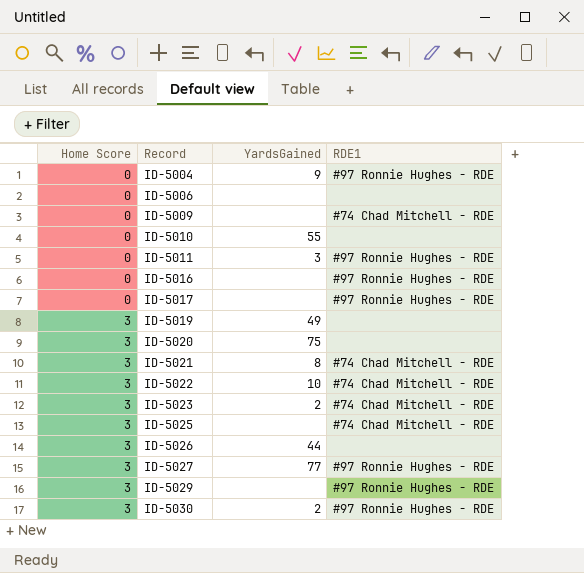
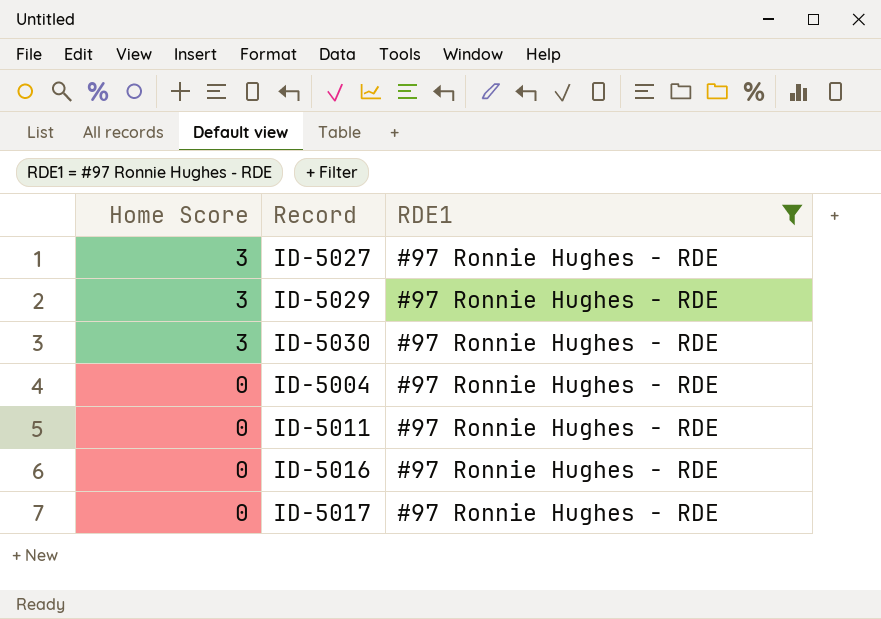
filter: none -> RDE1 = #97 Ronnie Hughes - RDE
row order: Home Score ascending -> Home Score descending
column YardsGained | position: 3 -> none

